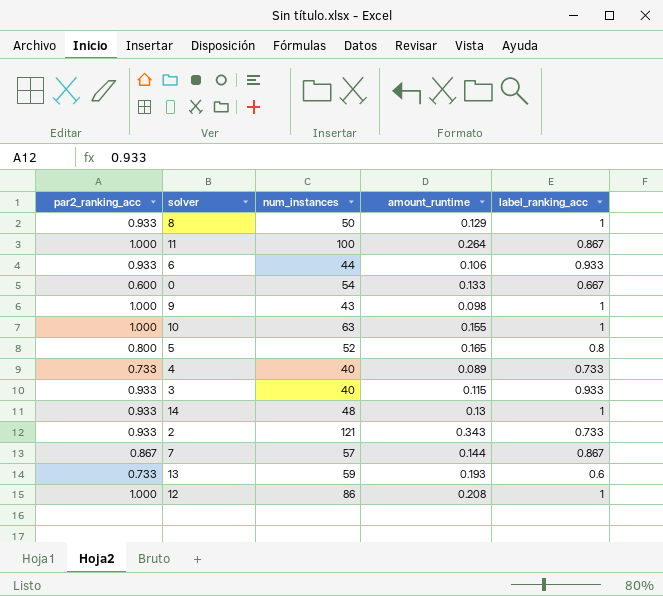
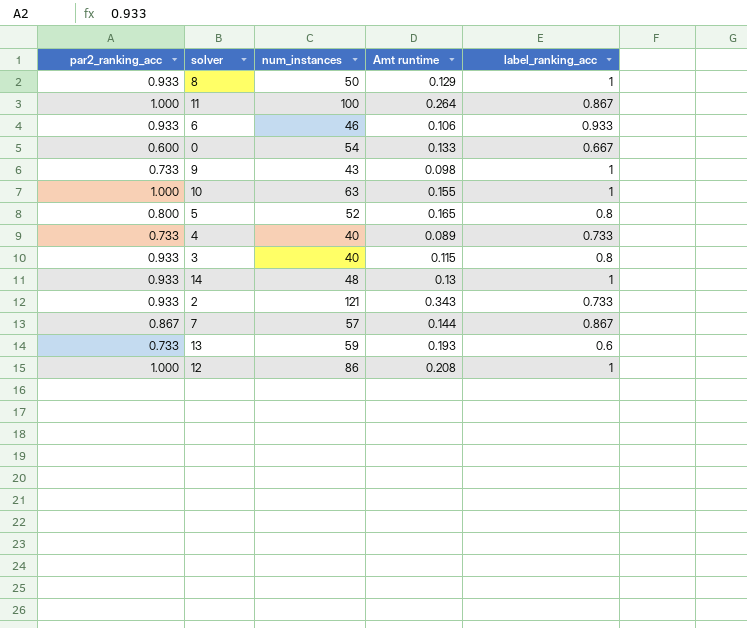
column name: amount_runtime -> Amt runtime
6 | num_instances: 44 -> 46
9 | par2_ranking_acc: 1.000 -> 0.733
3 | label_ranking_acc: 0.933 -> 0.8

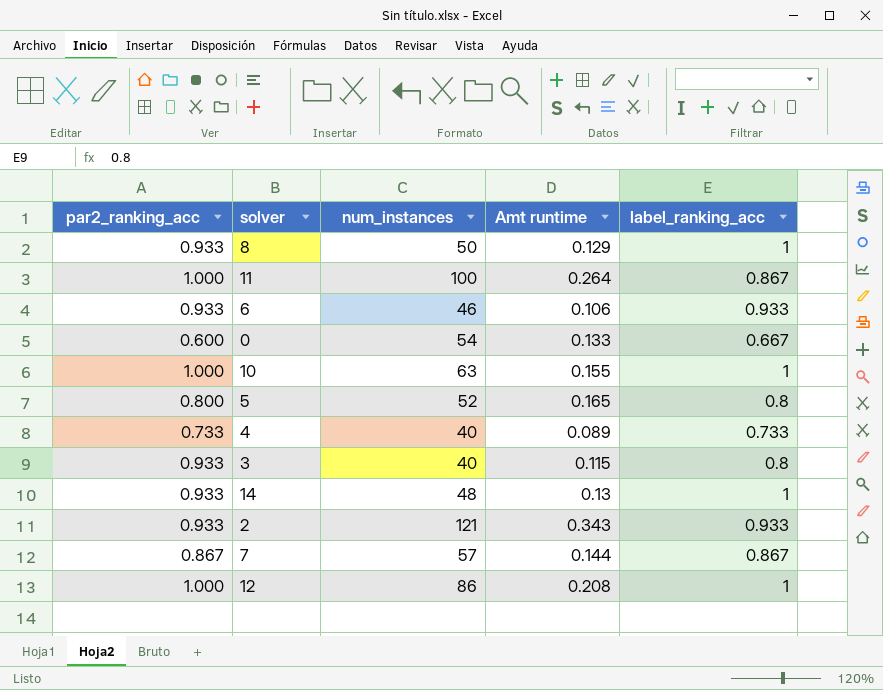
row 9: 0.733 | 43 | 0.098 | 1 -> none
row 13: 0.733 | 59 | 0.193 | 0.6 -> none
2 | label_ranking_acc: 0.733 -> 0.933

